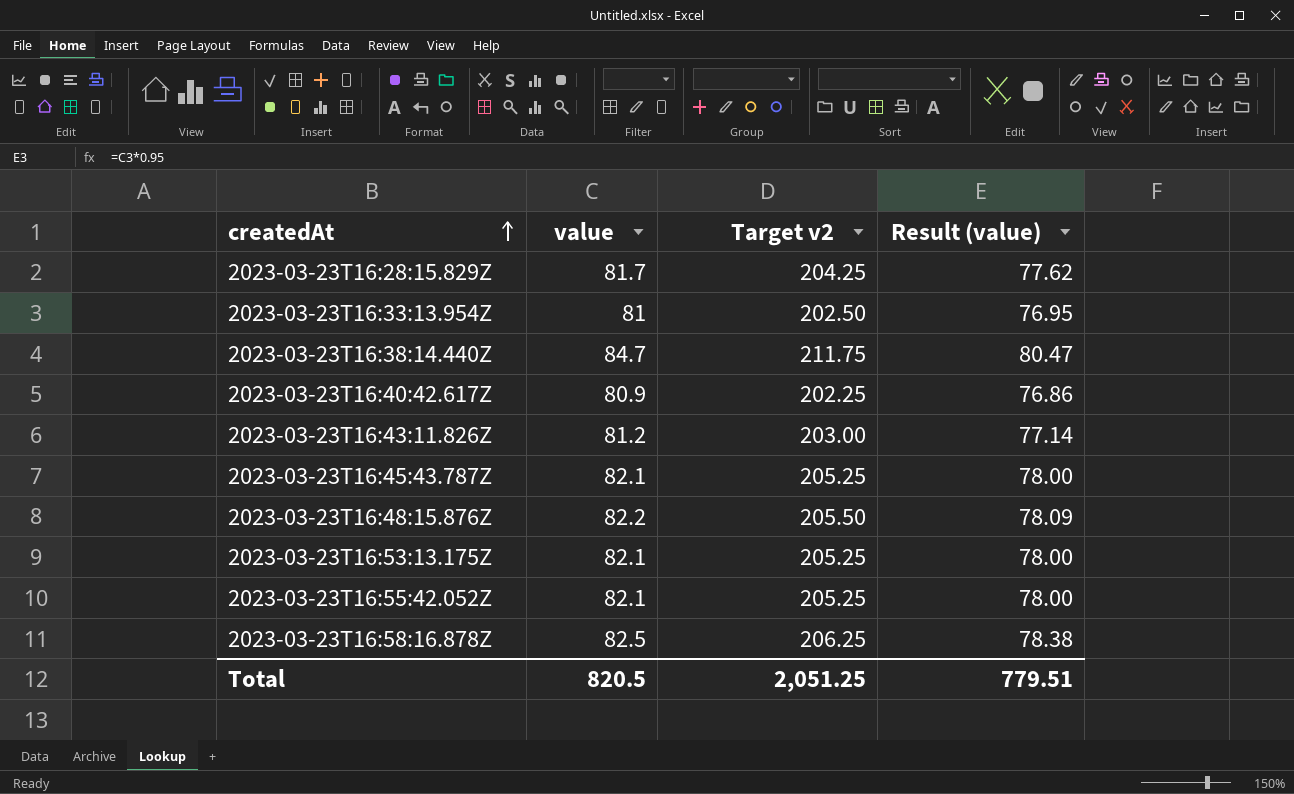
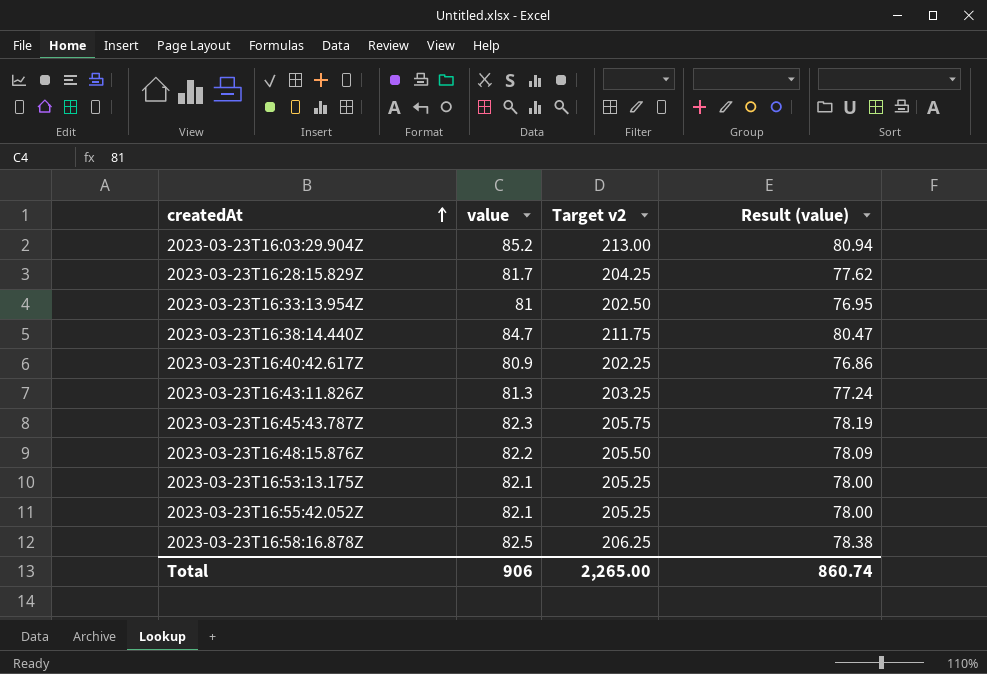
row 2023-03-23T16:03:29.904Z: none -> 85.2 | 213.00 | 80.94
2023-03-23T16:43:11.826Z | value: 81.2 -> 81.3
2023-03-23T16:43:11.826Z | Target v2: 203.00 -> 203.25
2023-03-23T16:43:11.826Z | Result (value): 77.14 -> 77.24
2023-03-23T16:45:43.787Z | value: 82.1 -> 82.3
2023-03-23T16:45:43.787Z | Target v2: 205.25 -> 205.75
2023-03-23T16:45:43.787Z | Result (value): 78.00 -> 78.19
Total | value: 820.5 -> 906
Total | Target v2: 2,051.25 -> 2,265.00
Total | Result (value): 779.51 -> 860.74

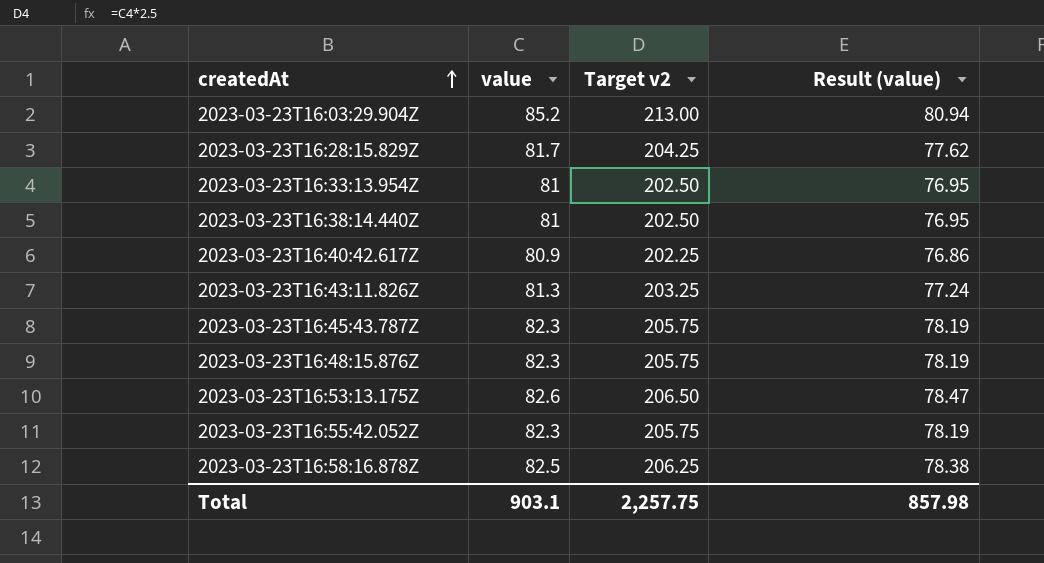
2023-03-23T16:38:14.440Z | value: 84.7 -> 81
2023-03-23T16:38:14.440Z | Target v2: 211.75 -> 202.50
2023-03-23T16:38:14.440Z | Result (value): 80.47 -> 76.95
2023-03-23T16:48:15.876Z | value: 82.2 -> 82.3
2023-03-23T16:48:15.876Z | Target v2: 205.50 -> 205.75
2023-03-23T16:48:15.876Z | Result (value): 78.09 -> 78.19
2023-03-23T16:53:13.175Z | value: 82.1 -> 82.6
2023-03-23T16:53:13.175Z | Target v2: 205.25 -> 206.50
2023-03-23T16:53:13.175Z | Result (value): 78.00 -> 78.47
2023-03-23T16:55:42.052Z | value: 82.1 -> 82.3
2023-03-23T16:55:42.052Z | Target v2: 205.25 -> 205.75
2023-03-23T16:55:42.052Z | Result (value): 78.00 -> 78.19
Total | value: 906 -> 903.1
Total | Target v2: 2,265.00 -> 2,257.75
Total | Result (value): 860.74 -> 857.98

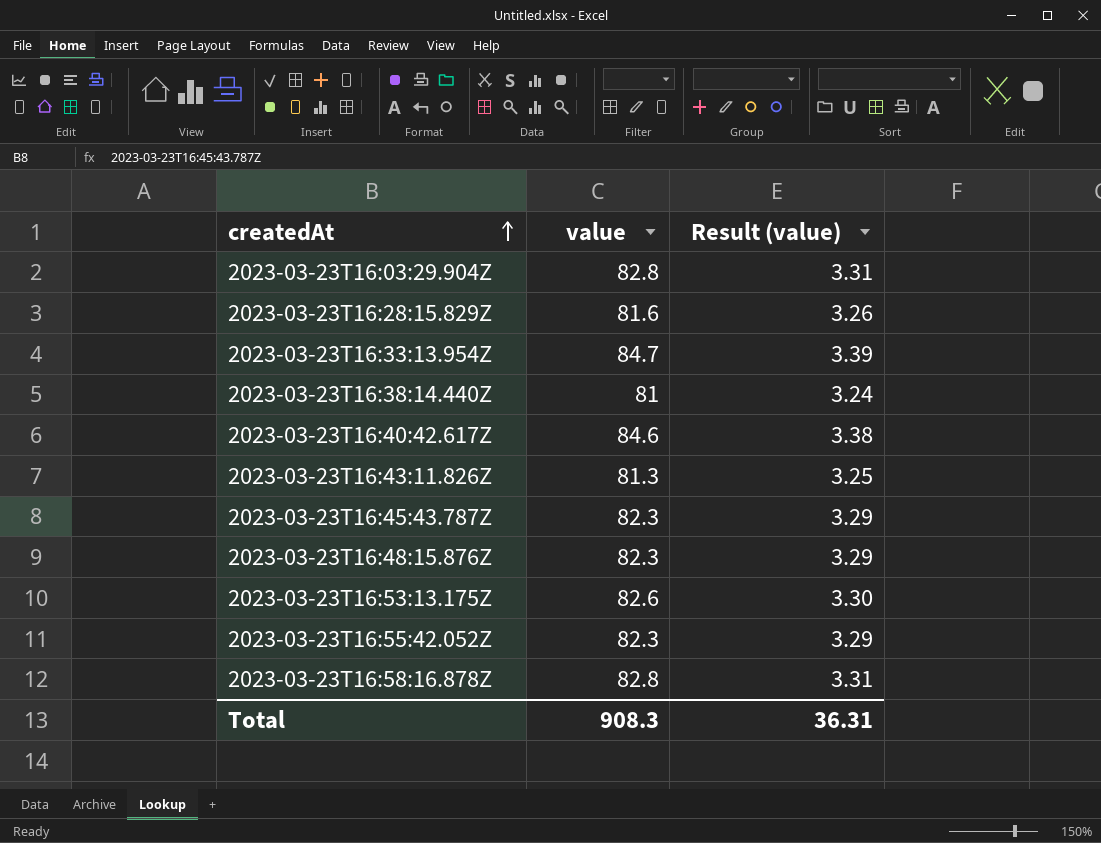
column Target v2 | formula: [value] * 2.5 -> none
column Result (value) | formula: [value] * 0.95 -> [value] * 0.04
2023-03-23T16:03:29.904Z | value: 85.2 -> 82.8
2023-03-23T16:28:15.829Z | value: 81.7 -> 81.6
2023-03-23T16:33:13.954Z | value: 81 -> 84.7
2023-03-23T16:40:42.617Z | value: 80.9 -> 84.6
2023-03-23T16:58:16.878Z | value: 82.5 -> 82.8
Total | value: 903.1 -> 908.3
Total | Result (value): 857.98 -> 36.31

